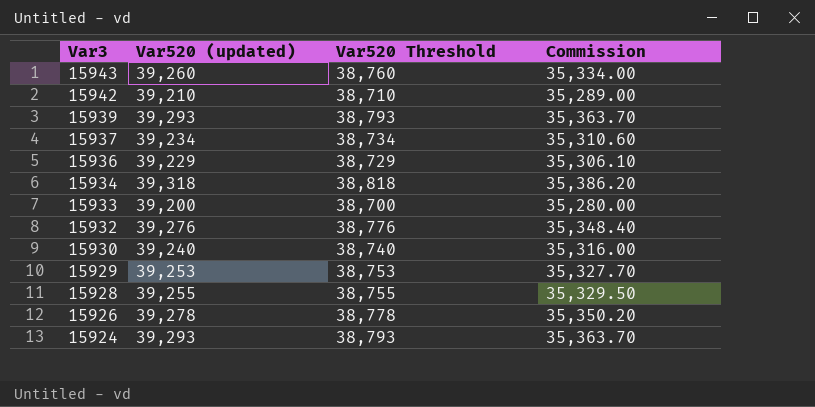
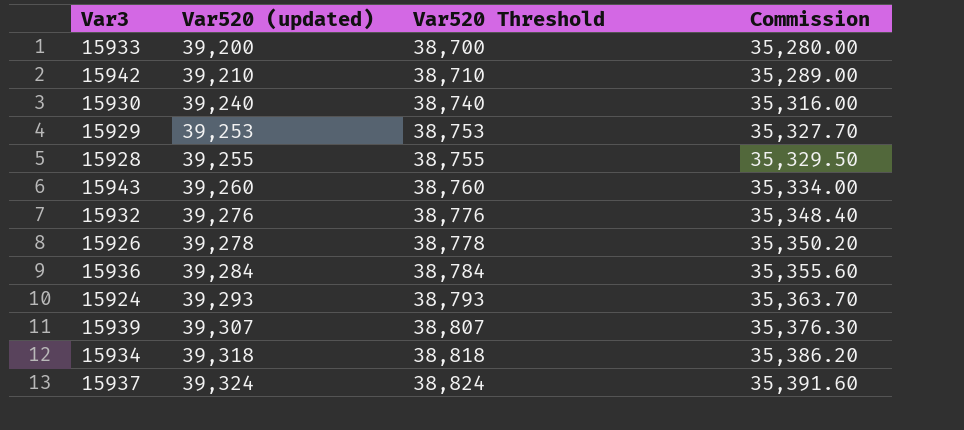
row order: Var3 descending -> Var520 (updated) ascending
15936 | Var520 (updated): 39,229 -> 39,284
15936 | Var520 Threshold: 38,729 -> 38,784
15936 | Commission: 35,306.10 -> 35,355.60
15939 | Var520 (updated): 39,293 -> 39,307
15939 | Var520 Threshold: 38,793 -> 38,807
15939 | Commission: 35,363.70 -> 35,376.30
15937 | Var520 (updated): 39,234 -> 39,324
15937 | Var520 Threshold: 38,734 -> 38,824
15937 | Commission: 35,310.60 -> 35,391.60

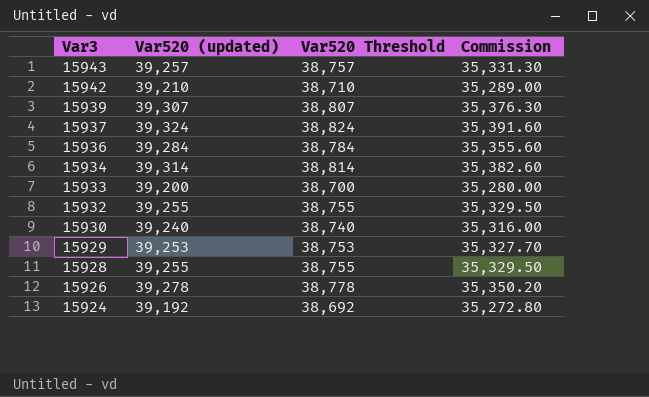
row order: Var520 (updated) ascending -> Var3 descending
15943 | Var520 (updated): 39,260 -> 39,257
15943 | Var520 Threshold: 38,760 -> 38,757
15943 | Commission: 35,334.00 -> 35,331.30
15934 | Var520 (updated): 39,318 -> 39,314
15934 | Var520 Threshold: 38,818 -> 38,814
15934 | Commission: 35,386.20 -> 35,382.60
15932 | Var520 (updated): 39,276 -> 39,255
15932 | Var520 Threshold: 38,776 -> 38,755
15932 | Commission: 35,348.40 -> 35,329.50
15924 | Var520 (updated): 39,293 -> 39,192
15924 | Var520 Threshold: 38,793 -> 38,692
15924 | Commission: 35,363.70 -> 35,272.80

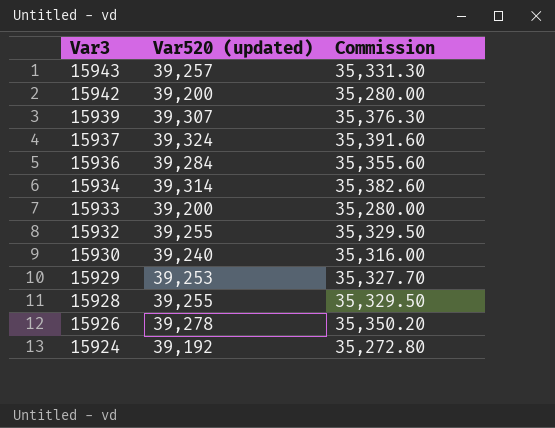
column Var520 Threshold | formula: [Var520 (updated)] - 500 -> none
15942 | Var520 (updated): 39,210 -> 39,200
15942 | Commission: 35,289.00 -> 35,280.00

